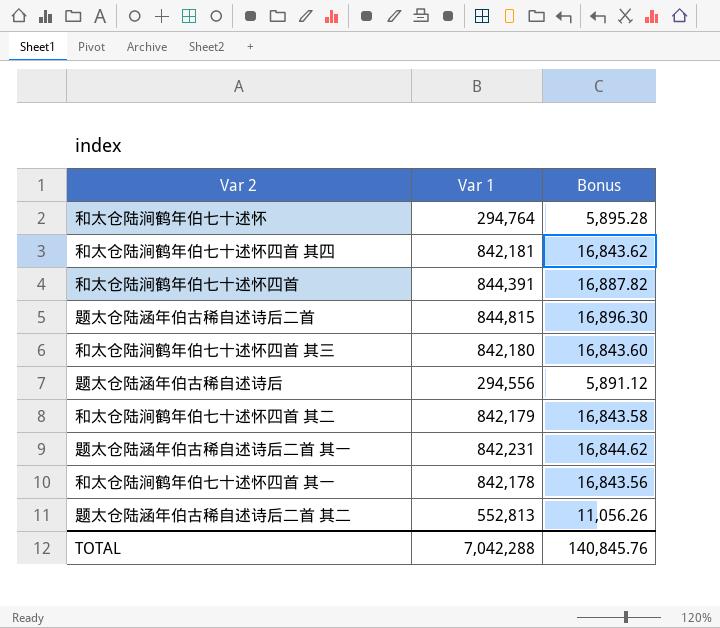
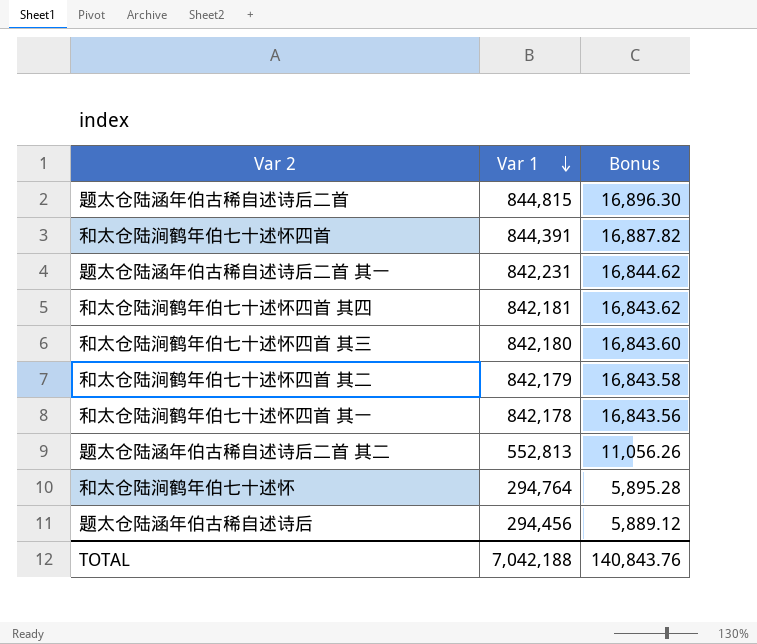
row order: none -> Var 1 descending
题太仓陆涵年伯古稀自述诗后 | Var 1: 294,556 -> 294,456
题太仓陆涵年伯古稀自述诗后 | Bonus: 5,891.12 -> 5,889.12
TOTAL | Var 1: 7,042,288 -> 7,042,188
TOTAL | Bonus: 140,845.76 -> 140,843.76

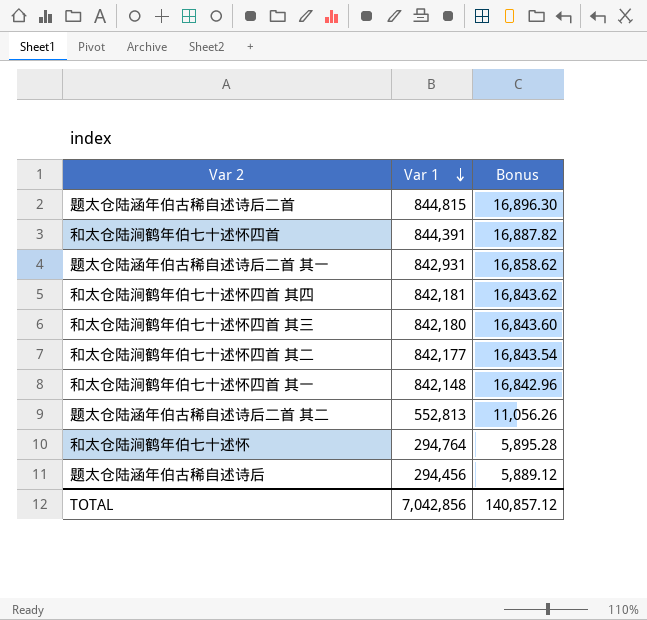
题太仓陆涵年伯古稀自述诗后二首 其一 | Var 1: 842,231 -> 842,931
题太仓陆涵年伯古稀自述诗后二首 其一 | Bonus: 16,844.62 -> 16,858.62
和太仓陆涧鹤年伯七十述怀四首 其二 | Var 1: 842,179 -> 842,177
和太仓陆涧鹤年伯七十述怀四首 其二 | Bonus: 16,843.58 -> 16,843.54
和太仓陆涧鹤年伯七十述怀四首 其一 | Var 1: 842,178 -> 842,148
和太仓陆涧鹤年伯七十述怀四首 其一 | Bonus: 16,843.56 -> 16,842.96
TOTAL | Var 1: 7,042,188 -> 7,042,856
TOTAL | Bonus: 140,843.76 -> 140,857.12

